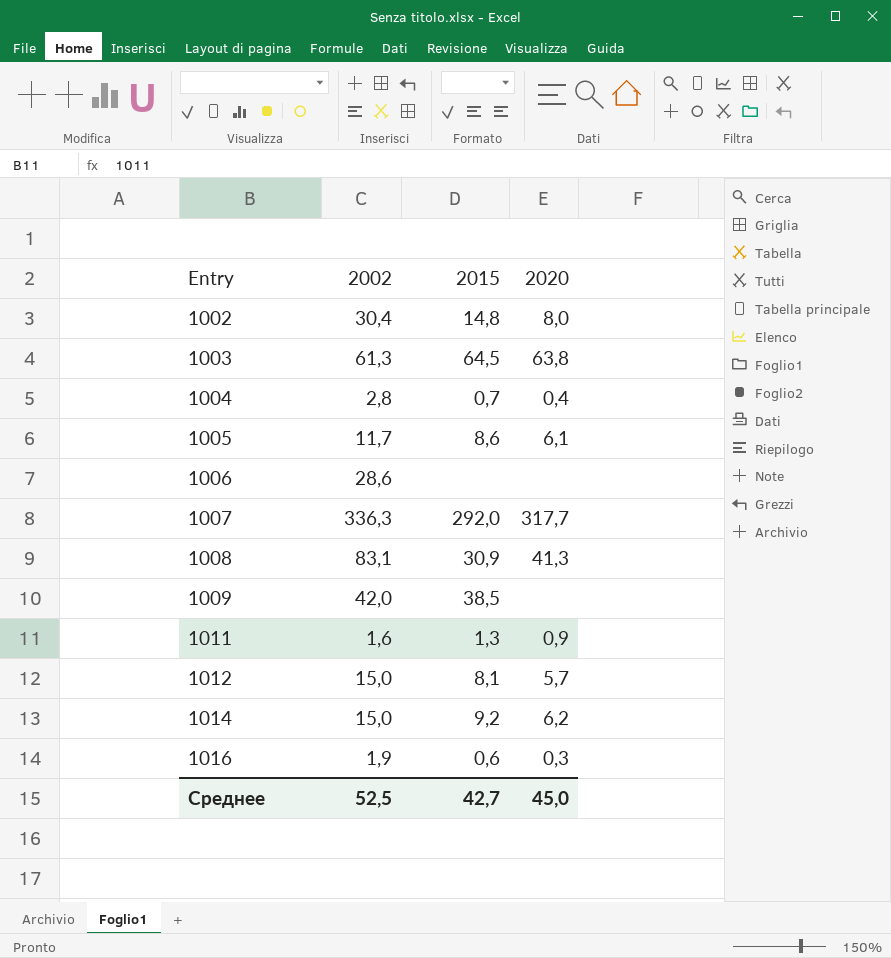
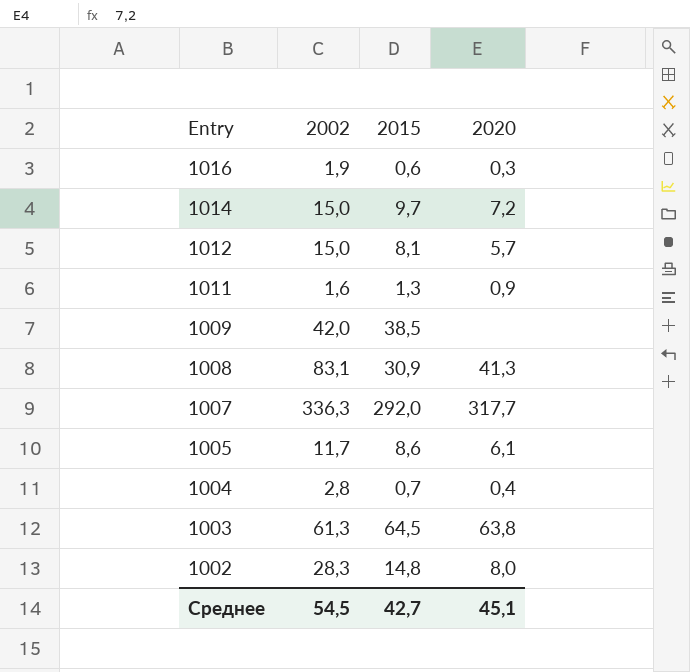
row order: Entry ascending -> Entry descending
row 1006: 28,6 | none | none -> none
1014 | 2015: 9,2 -> 9,7
1014 | 2020: 6,2 -> 7,2
1002 | 2002: 30,4 -> 28,3
Среднее | 2002: 52,5 -> 54,5
Среднее | 2020: 45,0 -> 45,1

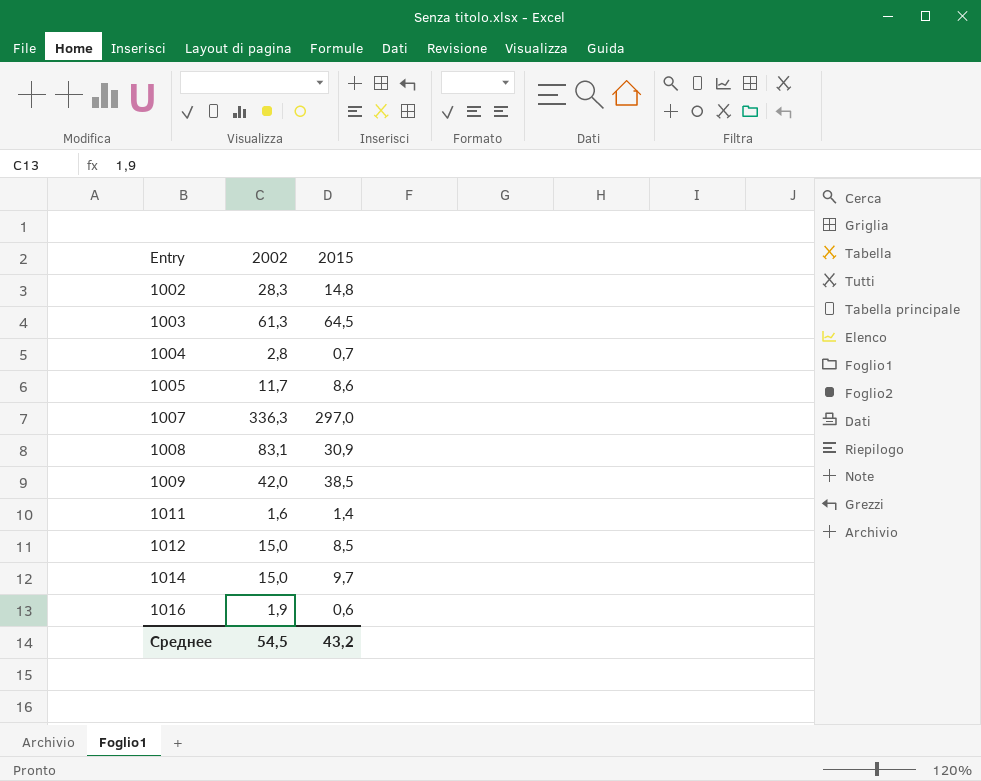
row order: Entry descending -> Entry ascending
column 2020 | position: 4 -> none
1007 | 2015: 292,0 -> 297,0
1011 | 2015: 1,3 -> 1,4
1012 | 2015: 8,1 -> 8,5
Среднее | 2015: 42,7 -> 43,2

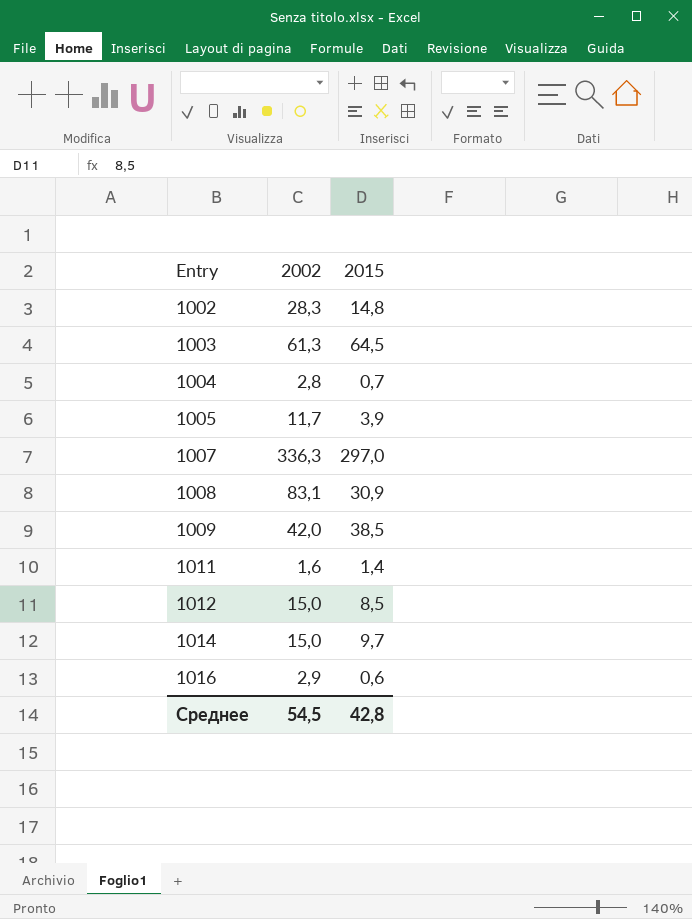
1005 | 2015: 8,6 -> 3,9
1016 | 2002: 1,9 -> 2,9
Среднее | 2015: 43,2 -> 42,8

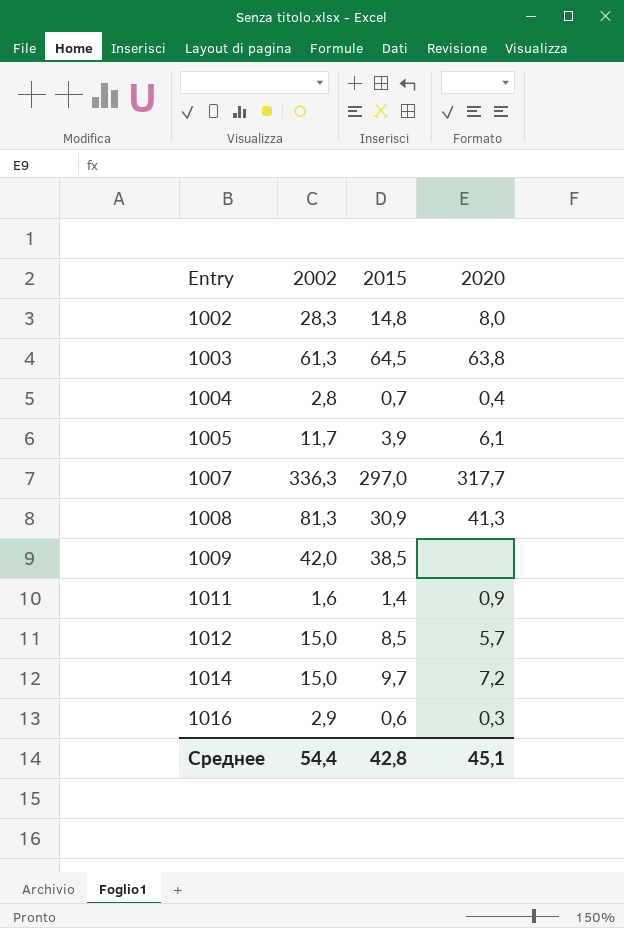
column 2020 | position: none -> 4
1008 | 2002: 83,1 -> 81,3
Среднее | 2002: 54,5 -> 54,4

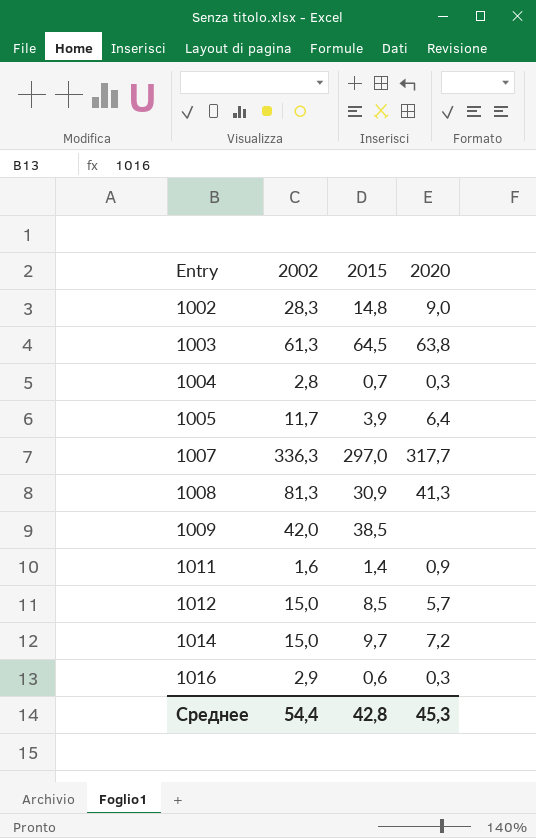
1002 | 2020: 8,0 -> 9,0
1004 | 2020: 0,4 -> 0,3
1005 | 2020: 6,1 -> 6,4
Среднее | 2020: 45,1 -> 45,3

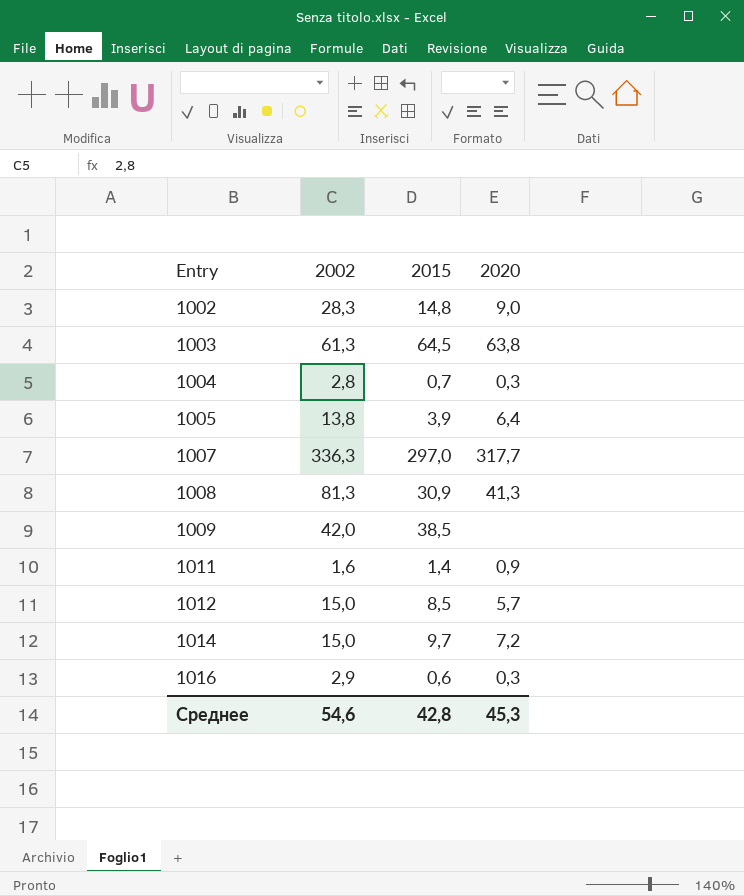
1005 | 2002: 11,7 -> 13,8
Среднее | 2002: 54,4 -> 54,6

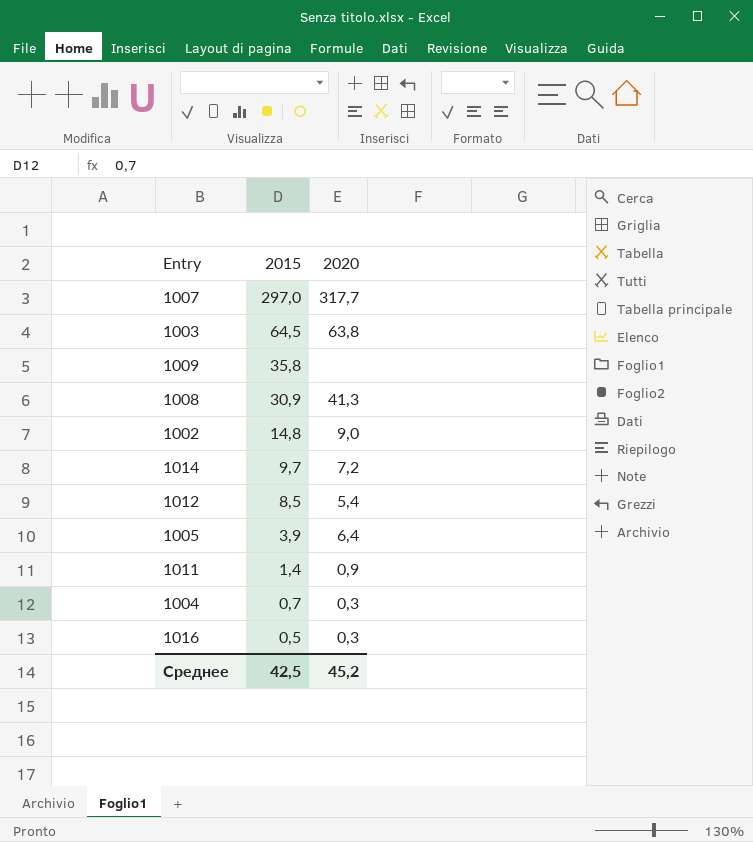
row order: Entry ascending -> 2015 descending
column 2002 | position: 2 -> none
1009 | 2015: 38,5 -> 35,8
1012 | 2020: 5,7 -> 5,4
1016 | 2015: 0,6 -> 0,5
Среднее | 2015: 42,8 -> 42,5
Среднее | 2020: 45,3 -> 45,2

